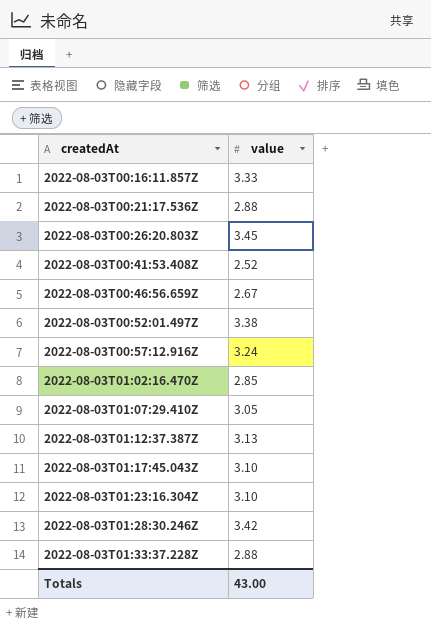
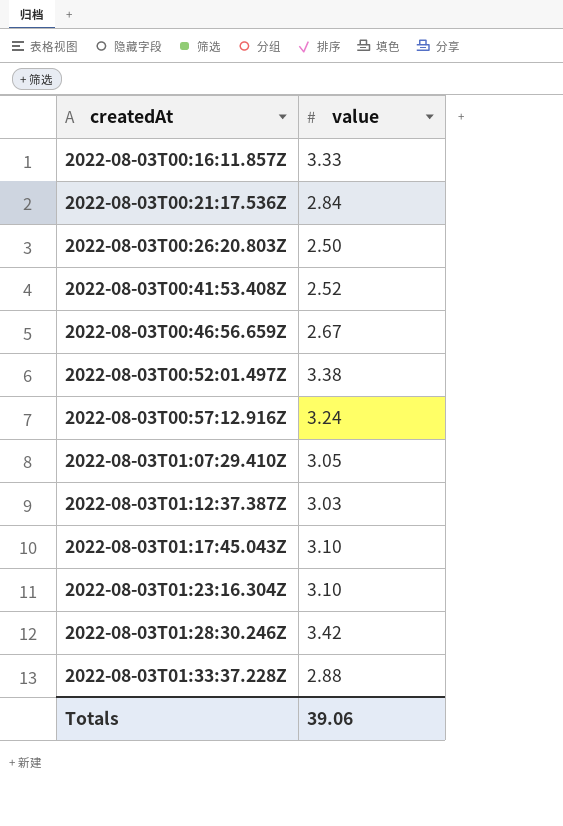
row 2022-08-03T01:02:16.470Z: 2.85 -> none
2022-08-03T00:21:17.536Z | value: 2.88 -> 2.84
2022-08-03T00:26:20.803Z | value: 3.45 -> 2.50
2022-08-03T01:12:37.387Z | value: 3.13 -> 3.03
Totals | value: 43.00 -> 39.06

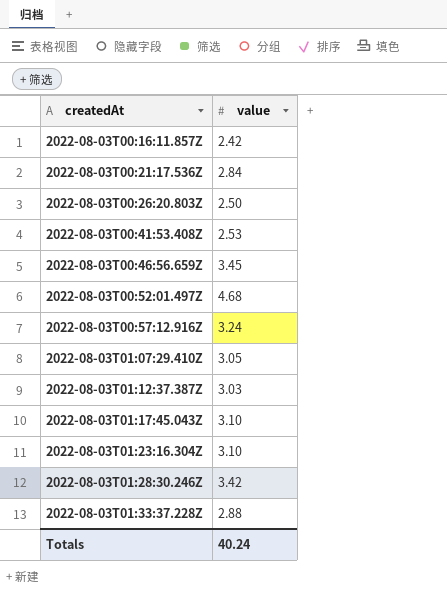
2022-08-03T00:16:11.857Z | value: 3.33 -> 2.42
2022-08-03T00:41:53.408Z | value: 2.52 -> 2.53
2022-08-03T00:46:56.659Z | value: 2.67 -> 3.45
2022-08-03T00:52:01.497Z | value: 3.38 -> 4.68
Totals | value: 39.06 -> 40.24

